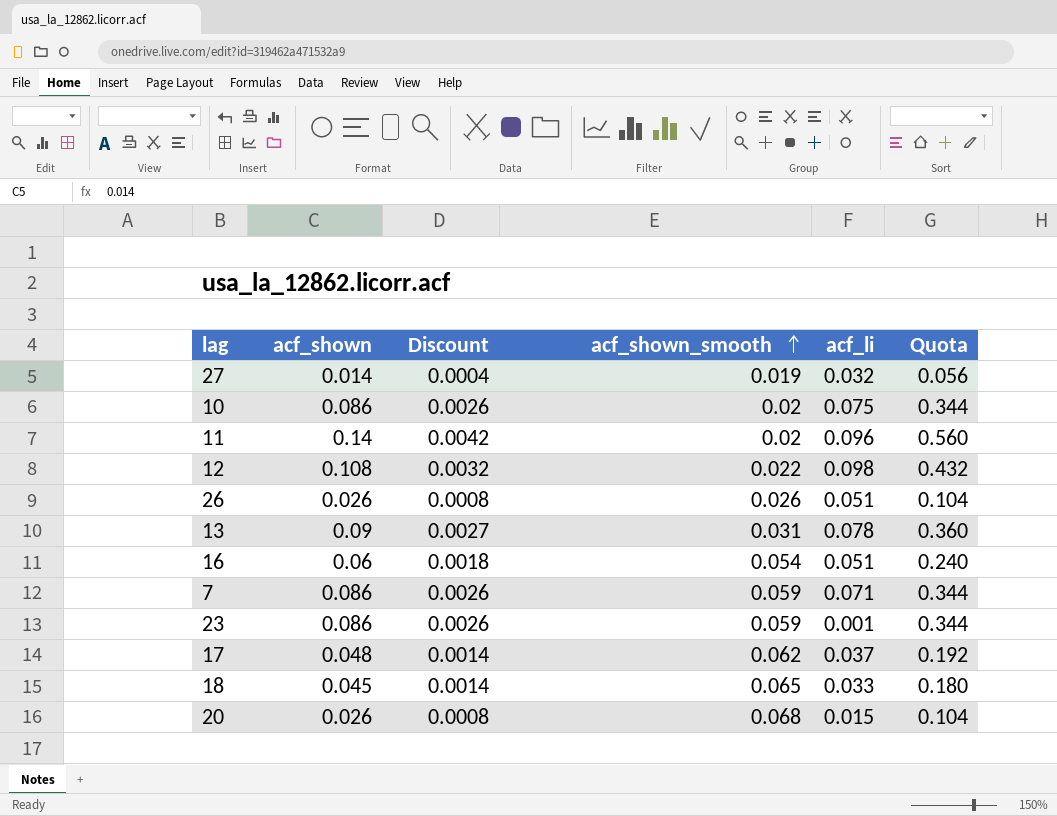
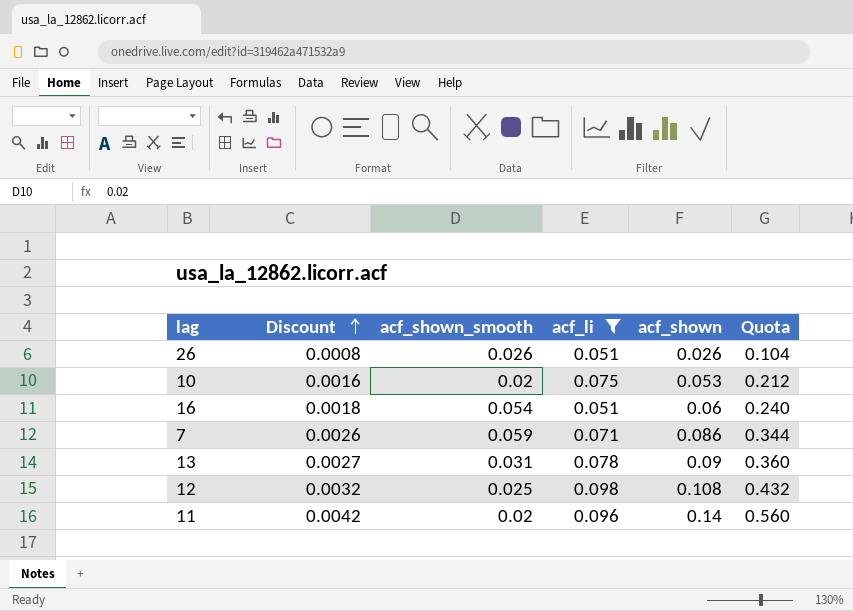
filter: none -> acf_li >= 0.051
row order: acf_shown_smooth ascending -> Discount ascending
column acf_shown | position: 2 -> 5
10 | Discount: 0.0026 -> 0.0016
10 | acf_shown: 0.086 -> 0.053
10 | Quota: 0.344 -> 0.212
12 | acf_shown_smooth: 0.022 -> 0.025

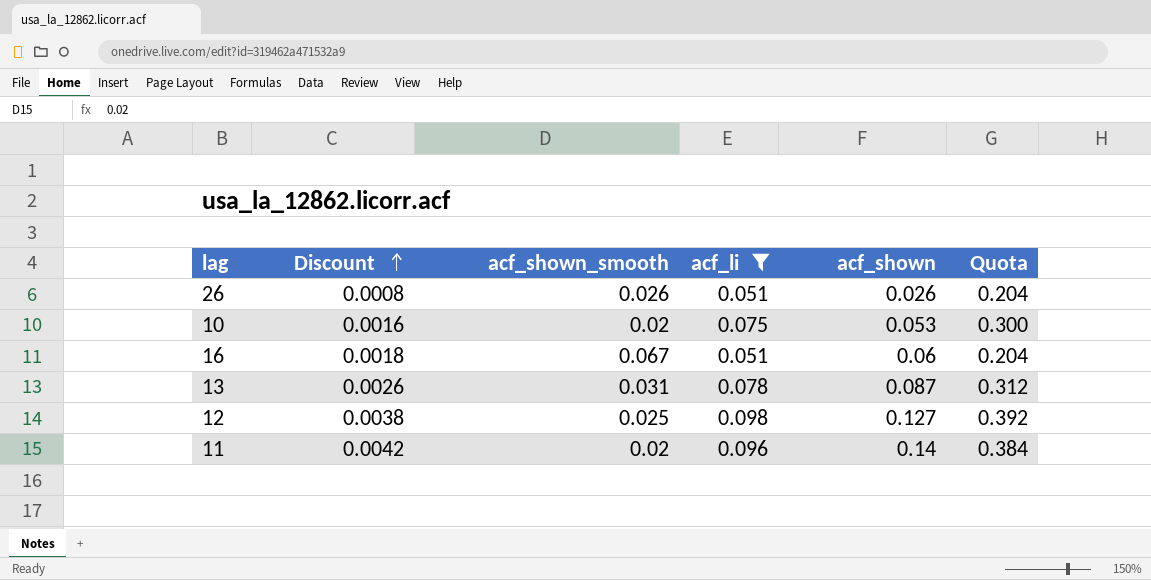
column Quota | formula: [acf_shown] * 4 -> [acf_li] * 4
row 7: 0.0026 | 0.059 | 0.071 | 0.086 | 0.344 -> none
16 | acf_shown_smooth: 0.054 -> 0.067
13 | Discount: 0.0027 -> 0.0026
13 | acf_shown: 0.09 -> 0.087
12 | Discount: 0.0032 -> 0.0038
12 | acf_shown: 0.108 -> 0.127

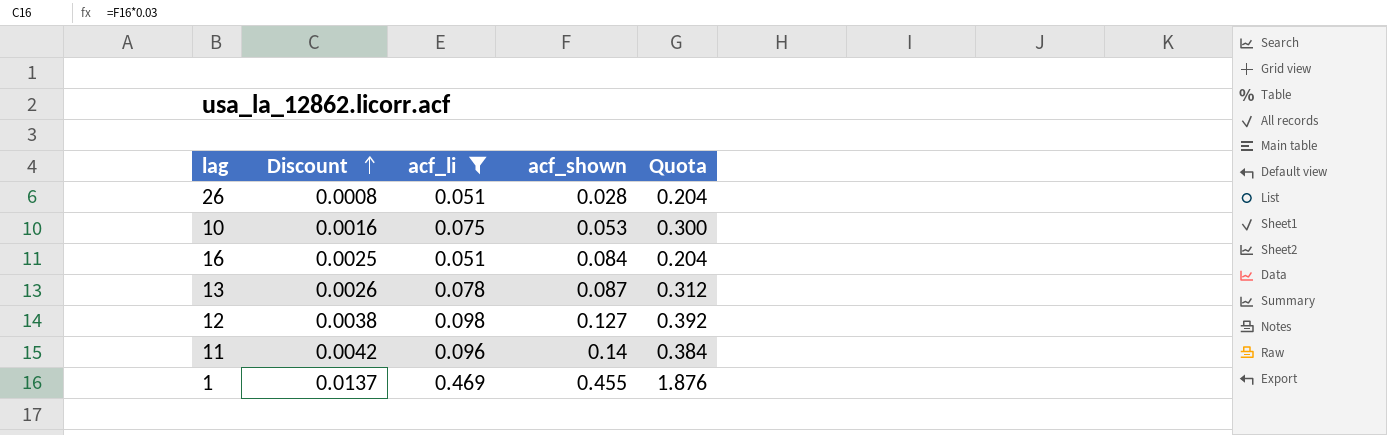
column acf_shown_smooth | position: 3 -> none
26 | acf_shown: 0.026 -> 0.028
16 | Discount: 0.0018 -> 0.0025
16 | acf_shown: 0.06 -> 0.084
row 1: none -> 0.0137 | 0.469 | 0.455 | 1.876

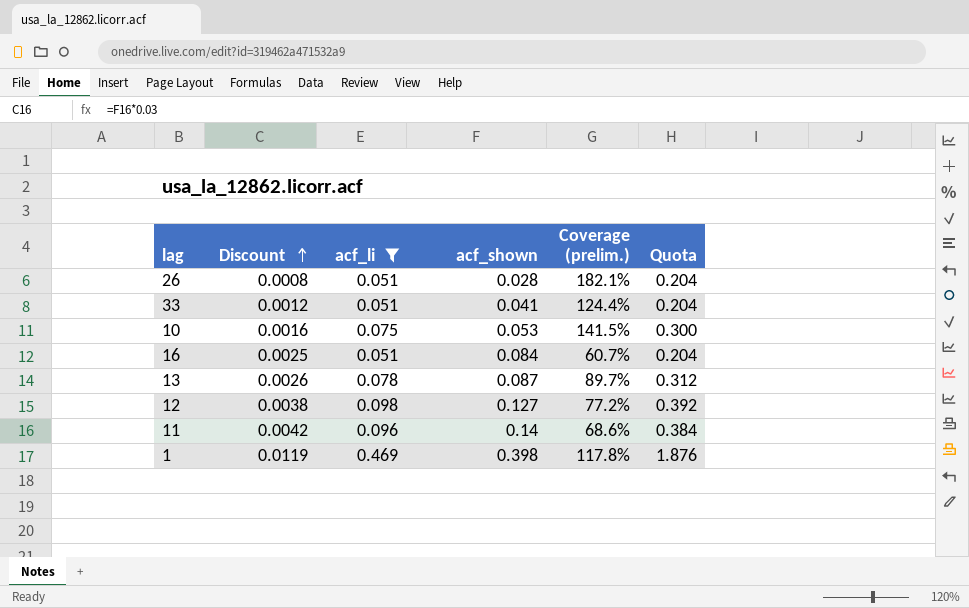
column Coverage (prelim.) | formula: none -> [acf_li] / [acf_shown]
row 33: none -> 0.0012 | 0.051 | 0.041 | 124.4% | 0.204
1 | Discount: 0.0137 -> 0.0119
1 | acf_shown: 0.455 -> 0.398

